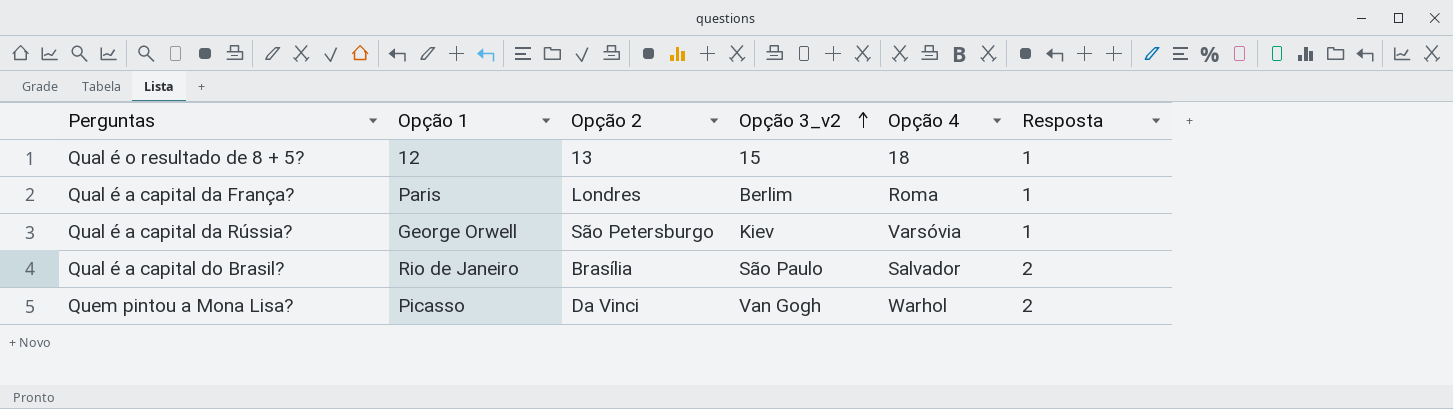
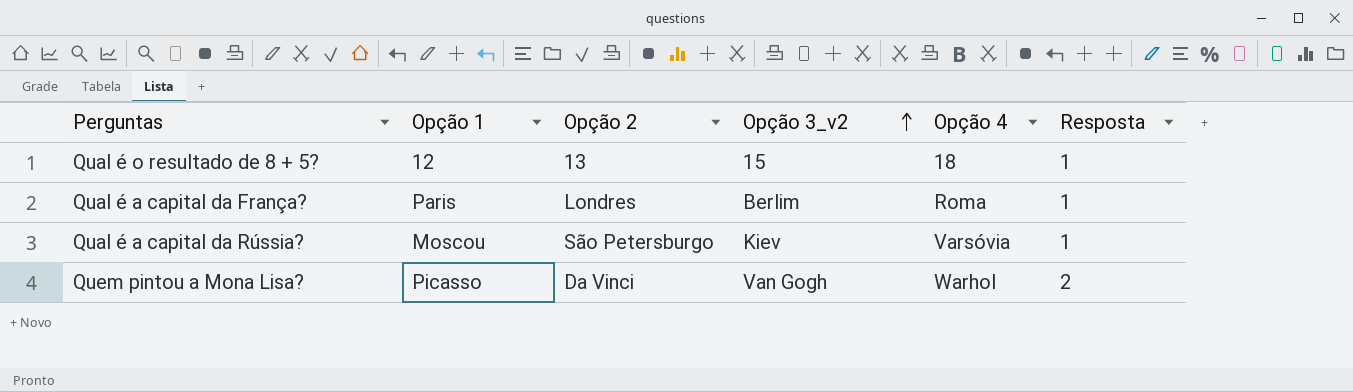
row Qual é a capital do Brasil?: Rio de Janeiro | Brasília | São Paulo | Salvador | 2 -> none
Qual é a capital da Rússia? | Opção 1: George Orwell -> Moscou

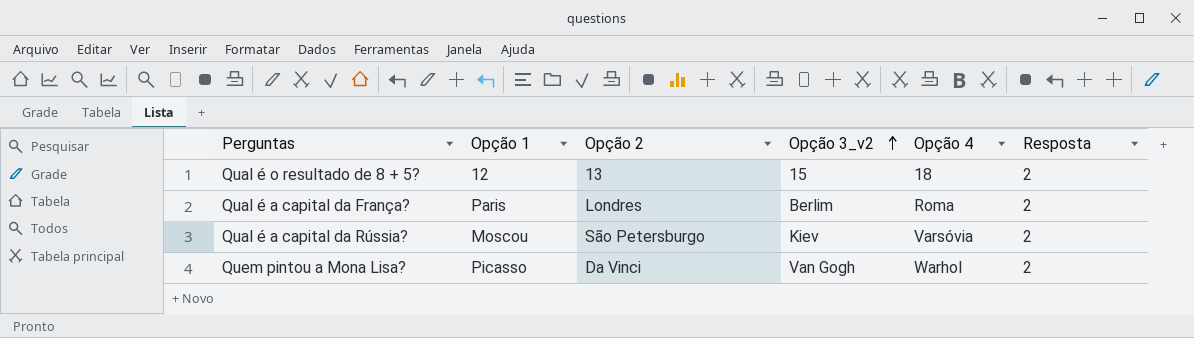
Qual é o resultado de 8 + 5? | Resposta: 1 -> 2
Qual é a capital da França? | Resposta: 1 -> 2
Qual é a capital da Rússia? | Resposta: 1 -> 2

